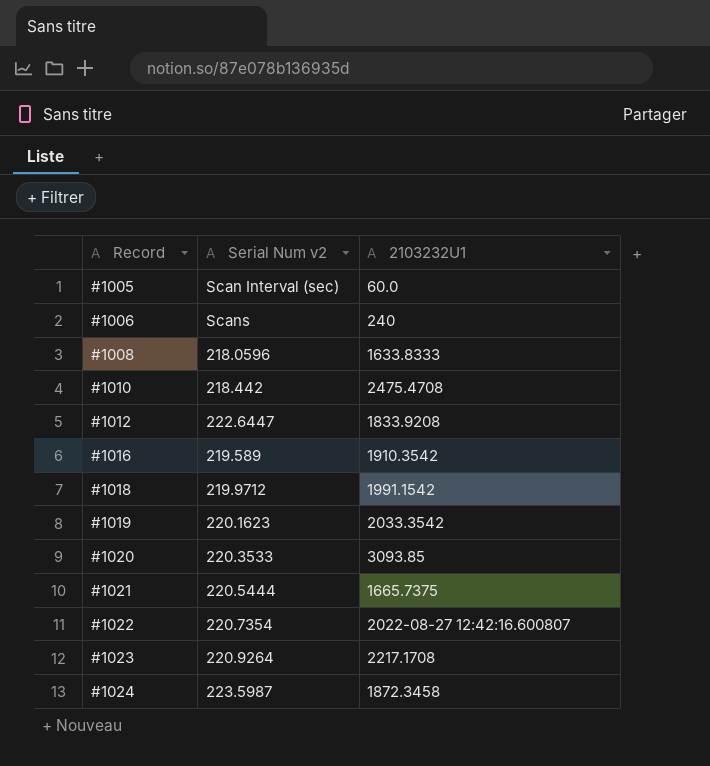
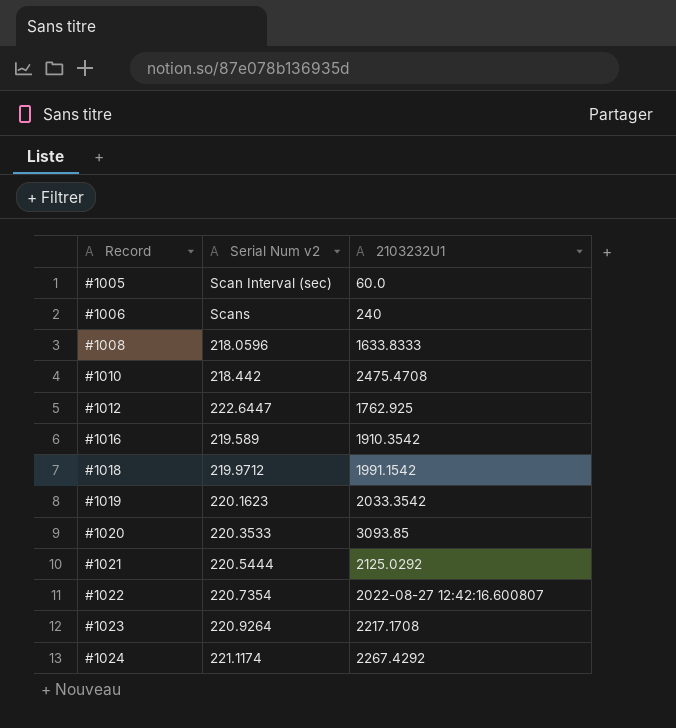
#1012 | 2103232U1: 1833.9208 -> 1762.925
#1021 | 2103232U1: 1665.7375 -> 2125.0292
#1024 | Serial Num v2: 223.5987 -> 221.1174
#1024 | 2103232U1: 1872.3458 -> 2267.4292

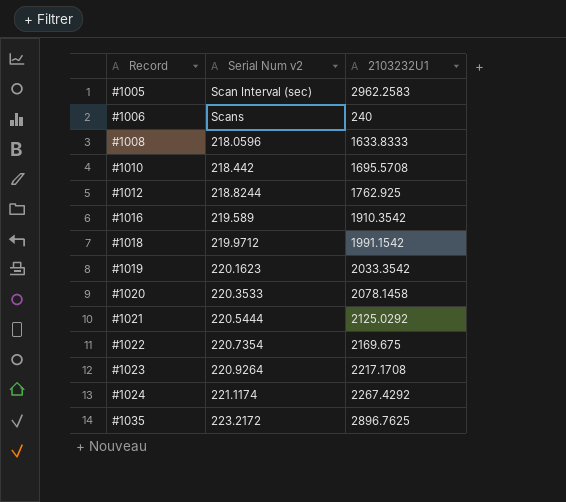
#1005 | 2103232U1: 60.0 -> 2962.2583
#1010 | 2103232U1: 2475.4708 -> 1695.5708
#1012 | Serial Num v2: 222.6447 -> 218.8244
#1020 | 2103232U1: 3093.85 -> 2078.1458
#1022 | 2103232U1: 2022-08-27 12:42:16.600807 -> 2169.675
row #1035: none -> 223.2172 | 2896.7625

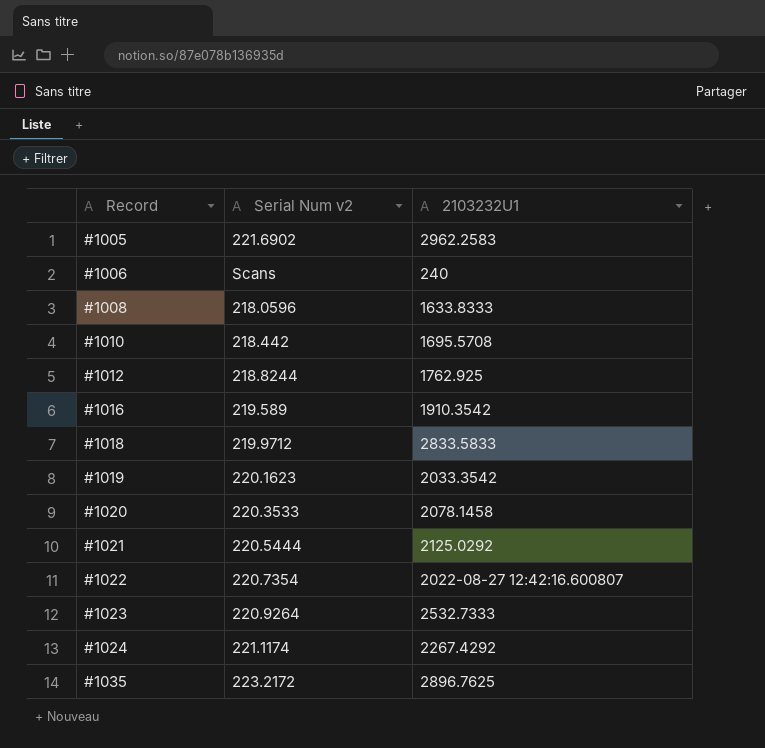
#1005 | Serial Num v2: Scan Interval (sec) -> 221.6902
#1018 | 2103232U1: 1991.1542 -> 2833.5833
#1022 | 2103232U1: 2169.675 -> 2022-08-27 12:42:16.600807
#1023 | 2103232U1: 2217.1708 -> 2532.7333

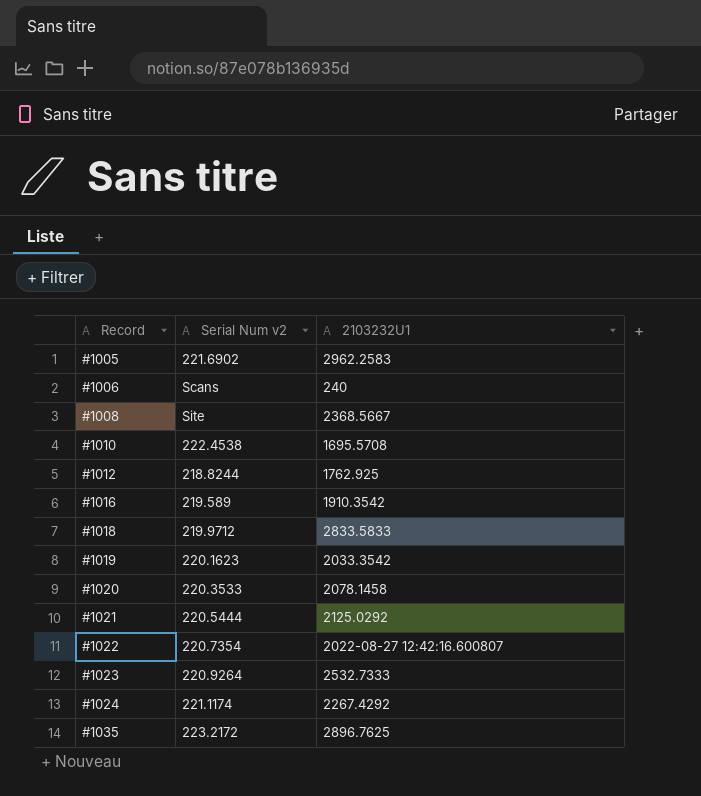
#1008 | Serial Num v2: 218.0596 -> Site
#1008 | 2103232U1: 1633.8333 -> 2368.5667
#1010 | Serial Num v2: 218.442 -> 222.4538

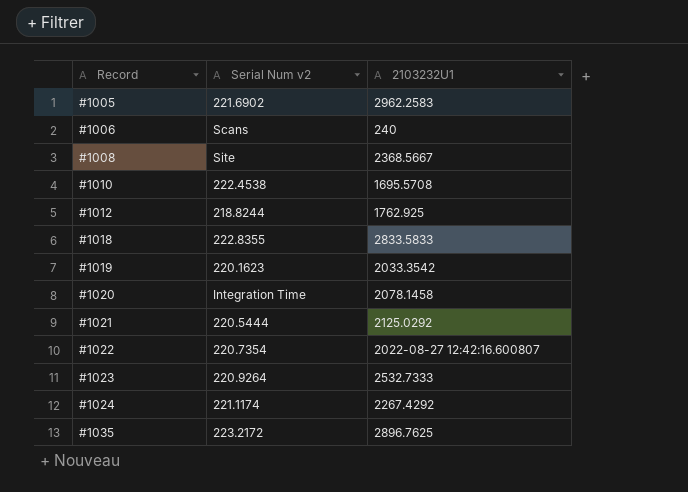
row #1016: 219.589 | 1910.3542 -> none
#1018 | Serial Num v2: 219.9712 -> 222.8355
#1020 | Serial Num v2: 220.3533 -> Integration Time

